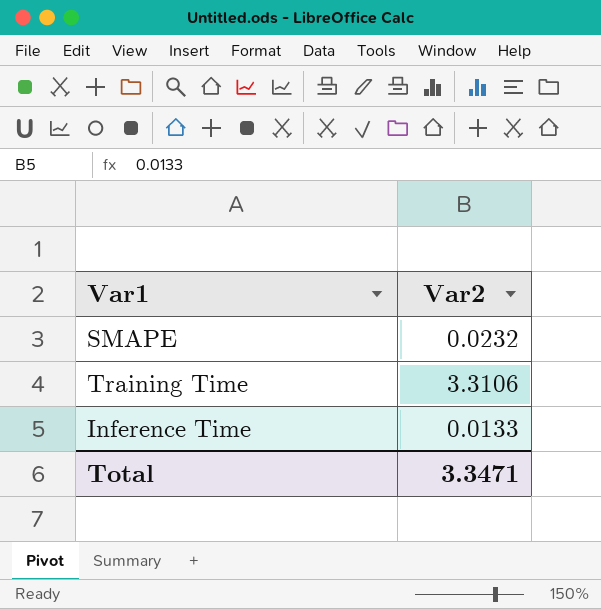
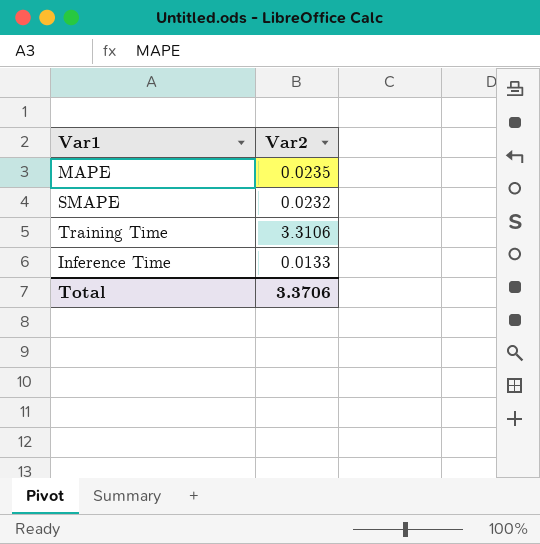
row MAPE: none -> 0.0235
Total | Var2: 3.3471 -> 3.3706

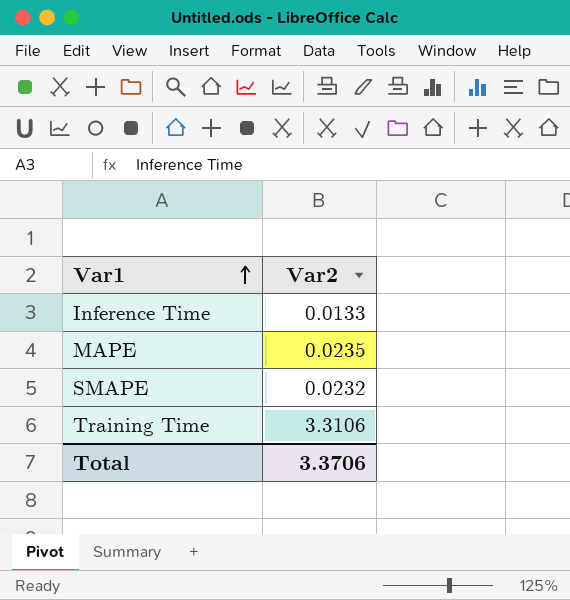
row order: none -> Var1 ascending

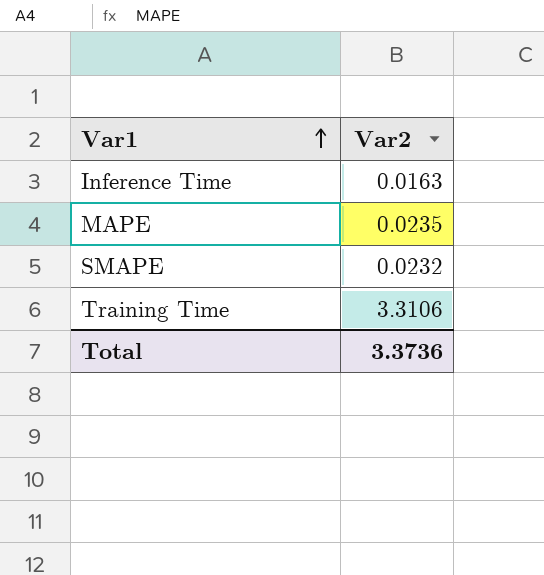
Inference Time | Var2: 0.0133 -> 0.0163
Total | Var2: 3.3706 -> 3.3736

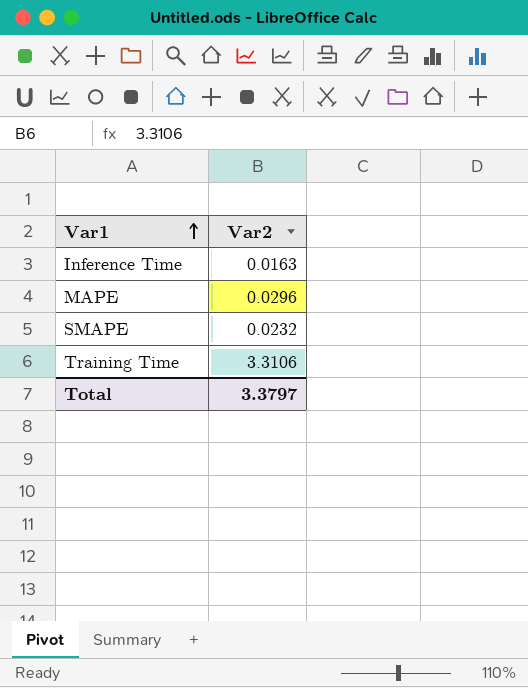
MAPE | Var2: 0.0235 -> 0.0296
Total | Var2: 3.3736 -> 3.3797

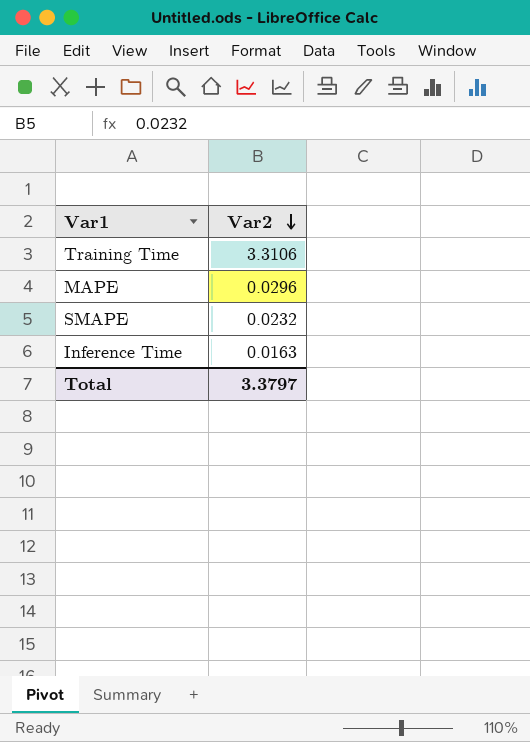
row order: Var1 ascending -> Var2 descending

